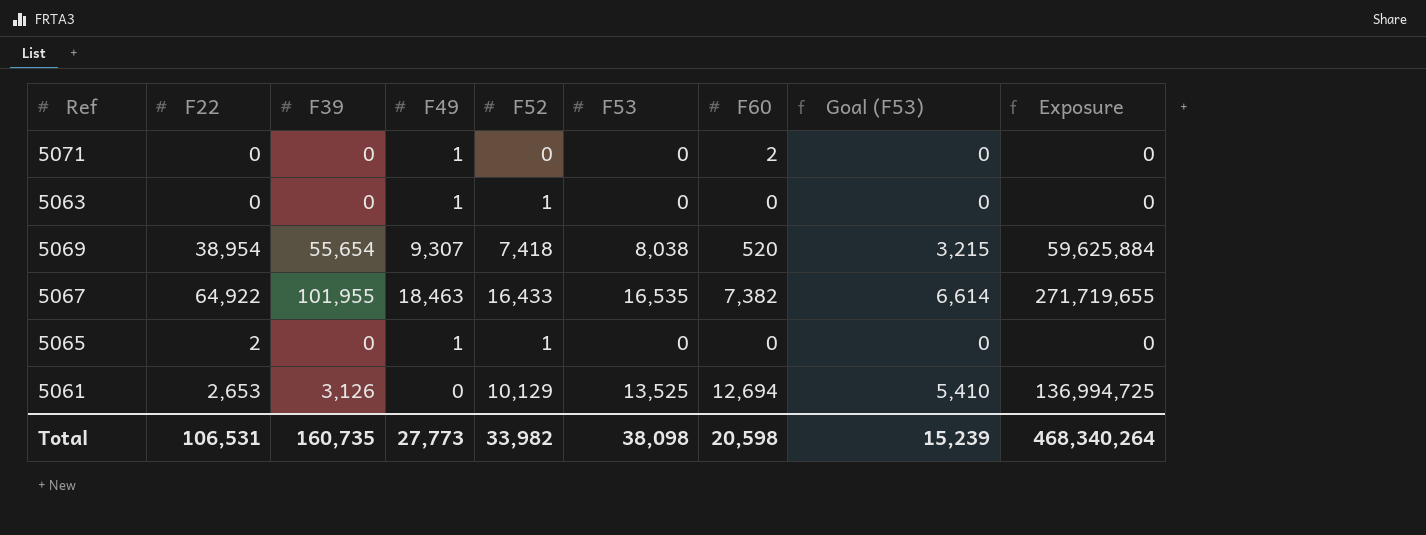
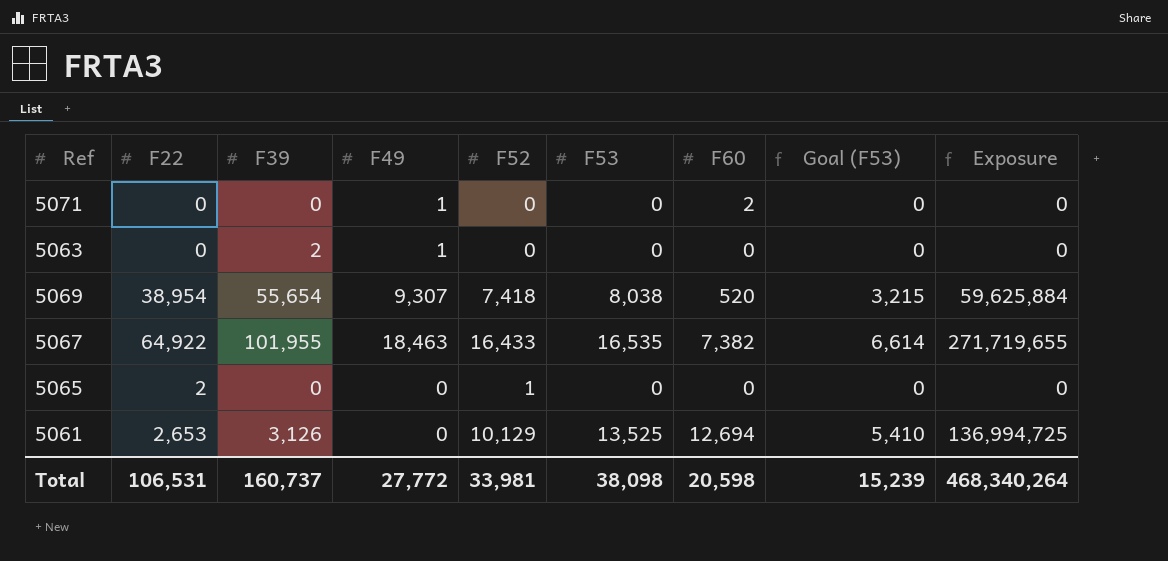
5063 | F39: 0 -> 2
5063 | F52: 1 -> 0
5065 | F49: 1 -> 0
Total | F39: 160,735 -> 160,737
Total | F49: 27,773 -> 27,772
Total | F52: 33,982 -> 33,981

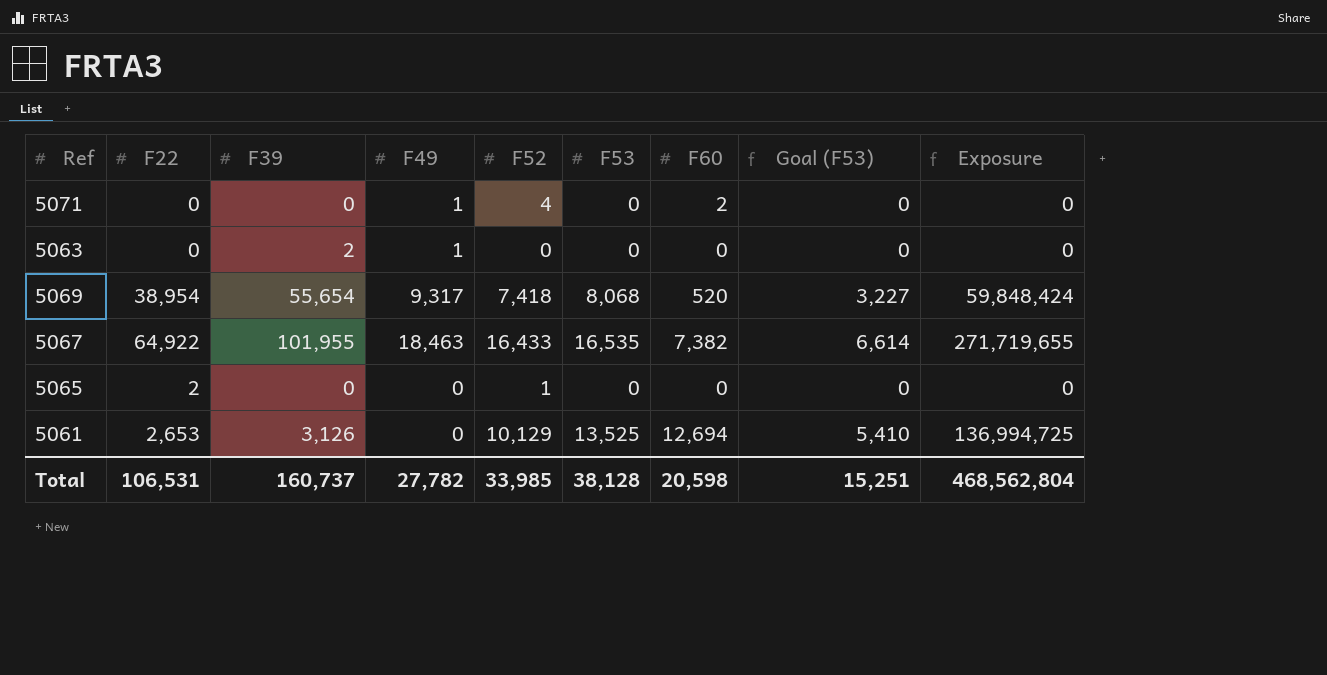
5071 | F52: 0 -> 4
5069 | F49: 9,307 -> 9,317
5069 | F53: 8,038 -> 8,068
5069 | Goal (F53): 3,215 -> 3,227
5069 | Exposure: 59,625,884 -> 59,848,424
Total | F49: 27,772 -> 27,782
Total | F52: 33,981 -> 33,985
Total | F53: 38,098 -> 38,128
Total | Goal (F53): 15,239 -> 15,251
Total | Exposure: 468,340,264 -> 468,562,804

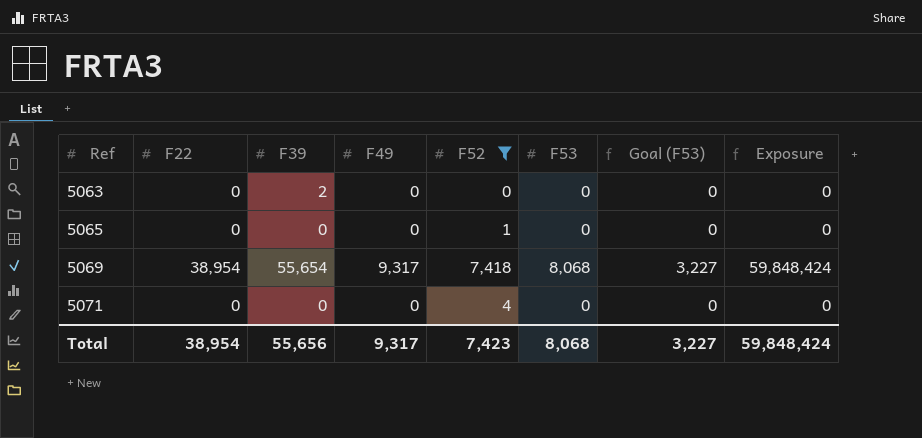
filter: none -> F52 <= 7,418
row order: none -> Ref ascending
column F60 | position: 7 -> none
5063 | F49: 1 -> 0
5065 | F22: 2 -> 0
5071 | F49: 1 -> 0
Total | F22: 106,531 -> 38,954
Total | F39: 160,737 -> 55,656
Total | F49: 27,782 -> 9,317
Total | F52: 33,985 -> 7,423
Total | F53: 38,128 -> 8,068
Total | Goal (F53): 15,251 -> 3,227
Total | Exposure: 468,562,804 -> 59,848,424

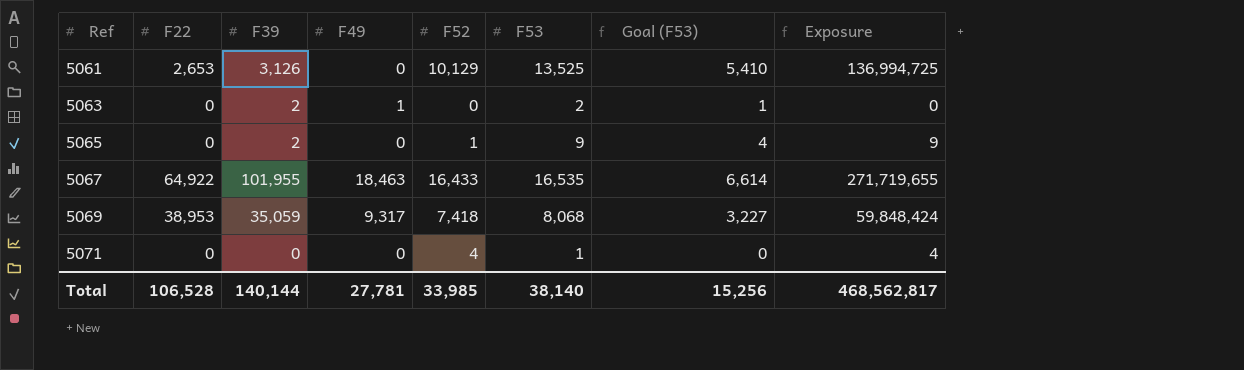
filter: F52 <= 7,418 -> none
5063 | F49: 0 -> 1
5063 | F53: 0 -> 2
5063 | Goal (F53): 0 -> 1
5065 | F39: 0 -> 2
5065 | F53: 0 -> 9
5065 | Goal (F53): 0 -> 4
5065 | Exposure: 0 -> 9
5069 | F22: 38,954 -> 38,953
5069 | F39: 55,654 -> 35,059
5071 | F53: 0 -> 1
5071 | Exposure: 0 -> 4
Total | F22: 38,954 -> 106,528
Total | F39: 55,656 -> 140,144
Total | F49: 9,317 -> 27,781
Total | F52: 7,423 -> 33,985
Total | F53: 8,068 -> 38,140
Total | Goal (F53): 3,227 -> 15,256
Total | Exposure: 59,848,424 -> 468,562,817

